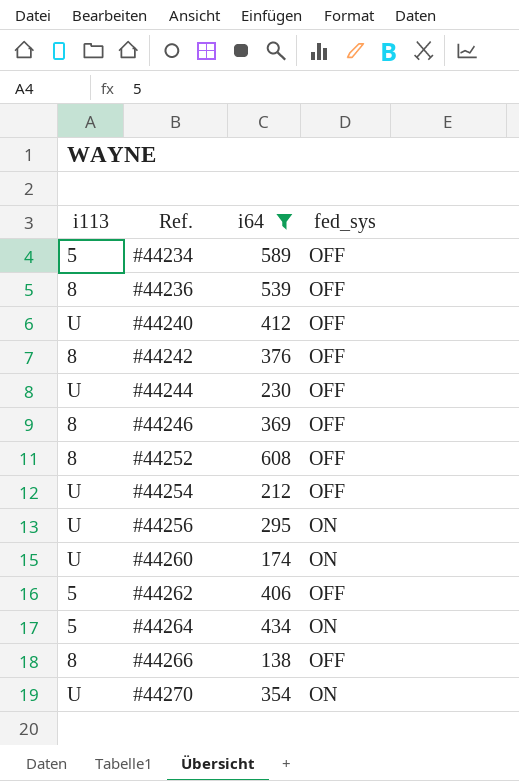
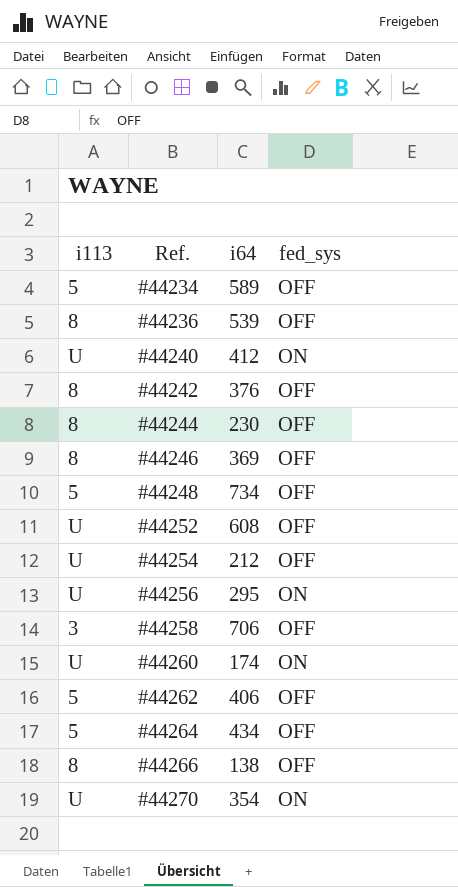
filter: i64 <= 608 -> none
#44240 | fed_sys: OFF -> ON
#44244 | i113: U -> 8
#44252 | i113: 8 -> U
#44264 | fed_sys: ON -> OFF

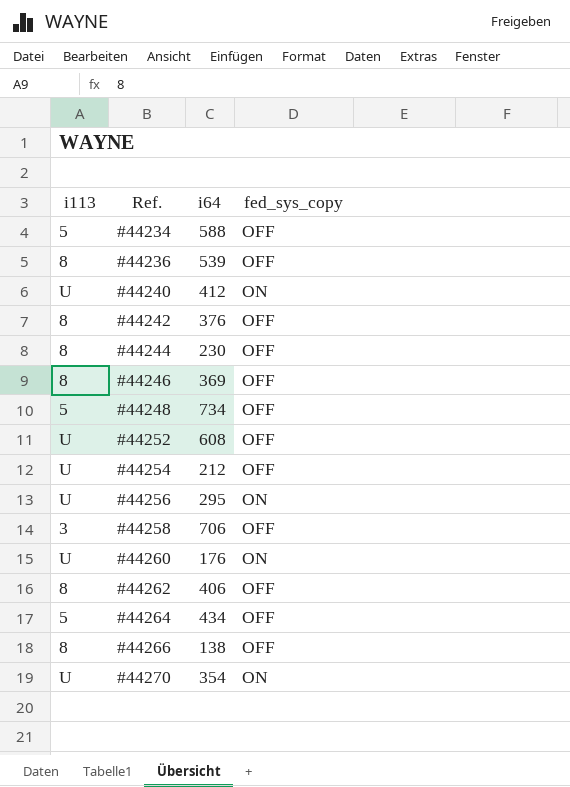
column name: fed_sys -> fed_sys_copy
#44234 | i64: 589 -> 588
#44260 | i64: 174 -> 176
#44262 | i113: 5 -> 8

